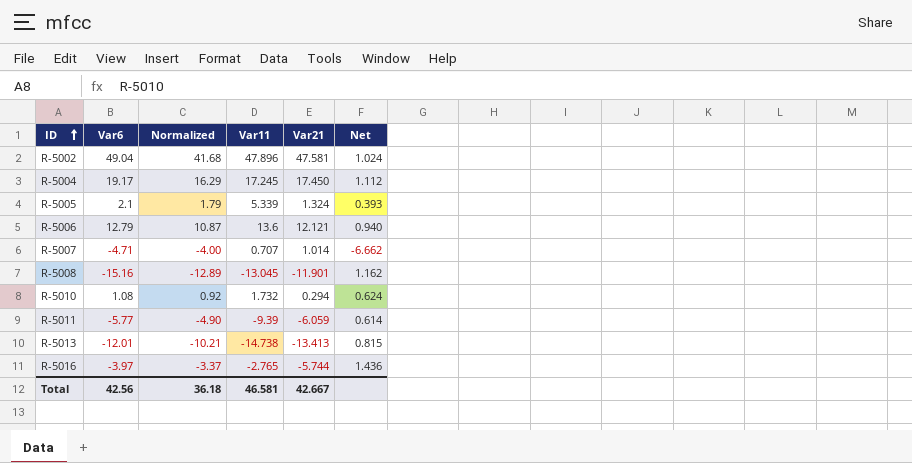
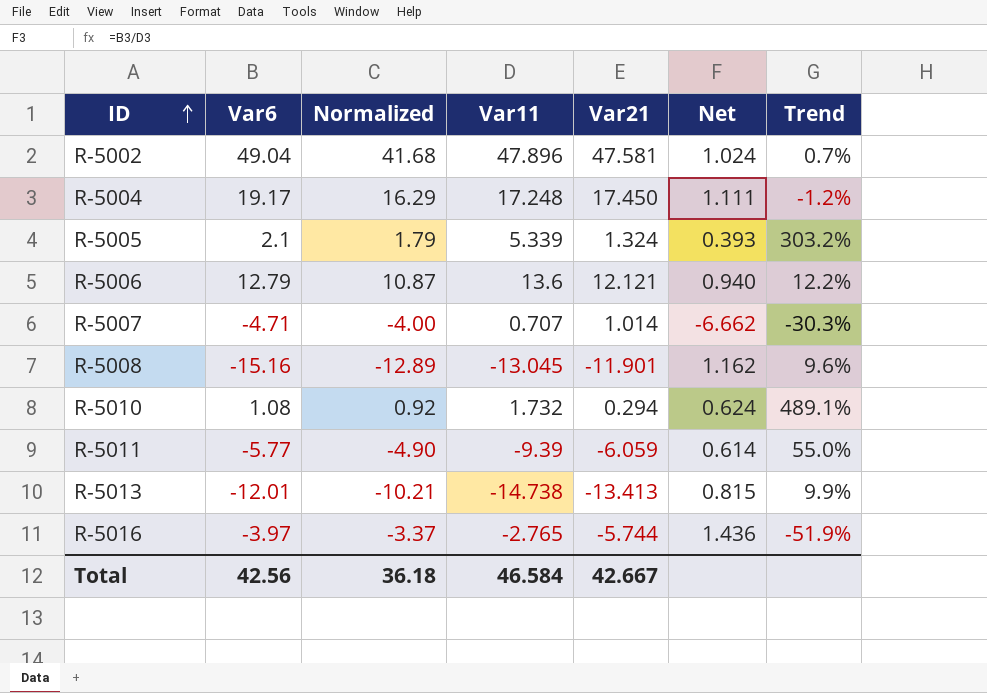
column Trend | formula: none -> ([Var11] - [Var21]) / [Var21]
R-5004 | Var11: 17.245 -> 17.248
R-5004 | Net: 1.112 -> 1.111
Total | Var11: 46.581 -> 46.584

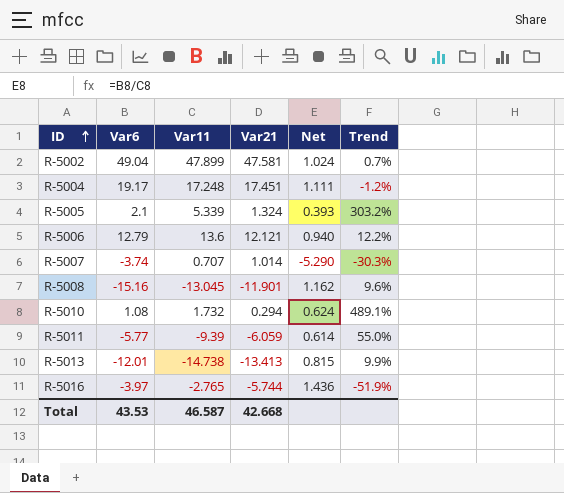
column Normalized | formula: [Var6] * 0.85 -> none
R-5002 | Var11: 47.896 -> 47.899
R-5004 | Var21: 17.450 -> 17.451
R-5007 | Var6: -4.71 -> -3.74
R-5007 | Net: -6.662 -> -5.290
Total | Var6: 42.56 -> 43.53
Total | Var11: 46.584 -> 46.587
Total | Var21: 42.667 -> 42.668

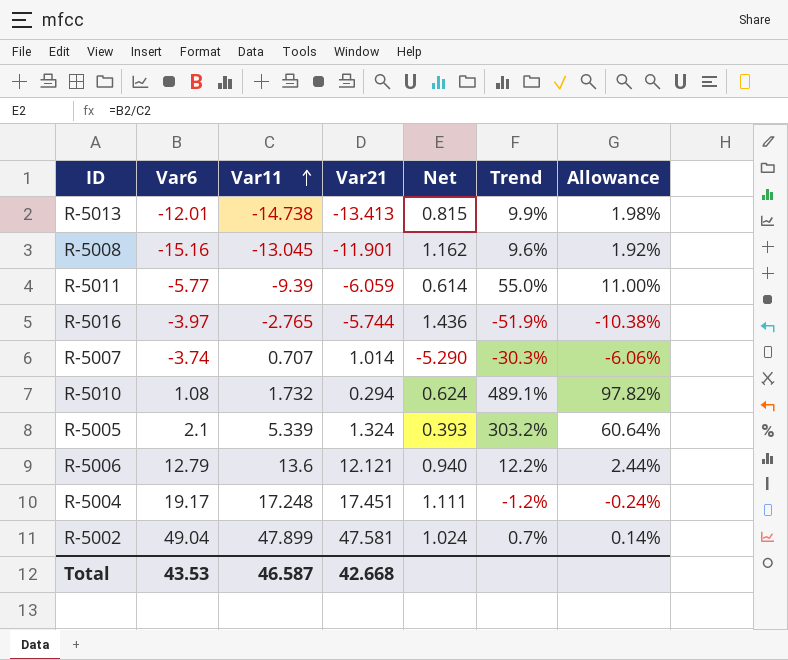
row order: ID ascending -> Var11 ascending
column Allowance | formula: none -> [Trend] * 0.2

